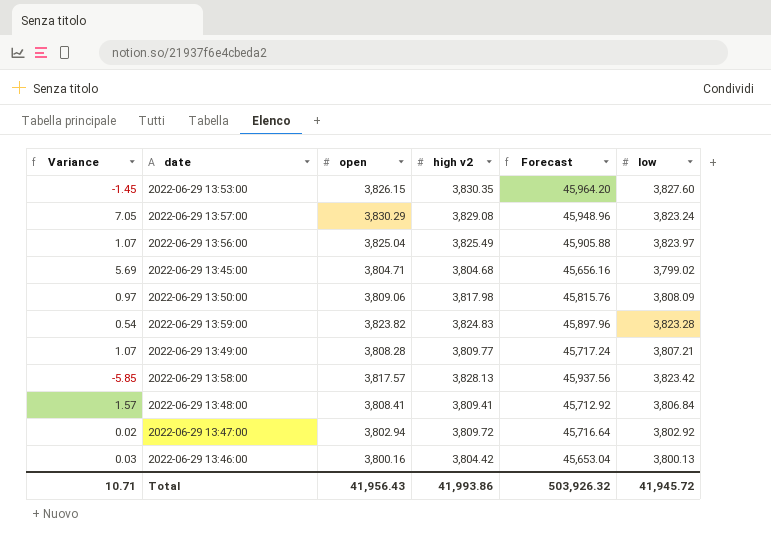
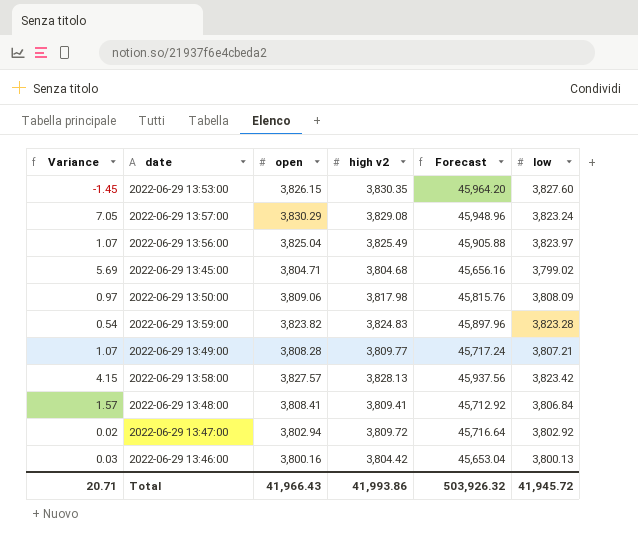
2022-06-29 13:58:00 | Variance: -5.85 -> 4.15
2022-06-29 13:58:00 | open: 3,817.57 -> 3,827.57
Total | Variance: 10.71 -> 20.71
Total | open: 41,956.43 -> 41,966.43

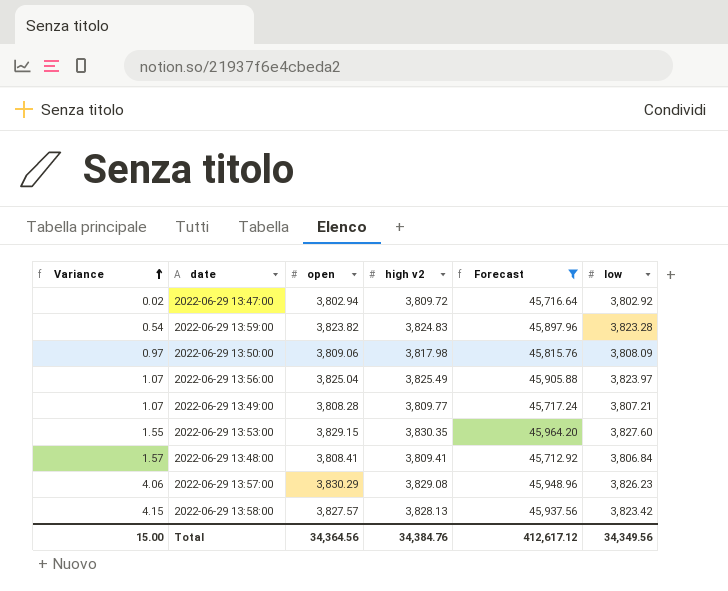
filter: none -> Forecast >= 45,712.92
row order: none -> Variance ascending
2022-06-29 13:53:00 | Variance: -1.45 -> 1.55
2022-06-29 13:53:00 | open: 3,826.15 -> 3,829.15
2022-06-29 13:57:00 | Variance: 7.05 -> 4.06
2022-06-29 13:57:00 | low: 3,823.24 -> 3,826.23
Total | Variance: 20.71 -> 15.00
Total | open: 41,966.43 -> 34,364.56
Total | high v2: 41,993.86 -> 34,384.76
Total | Forecast: 503,926.32 -> 412,617.12
Total | low: 41,945.72 -> 34,349.56

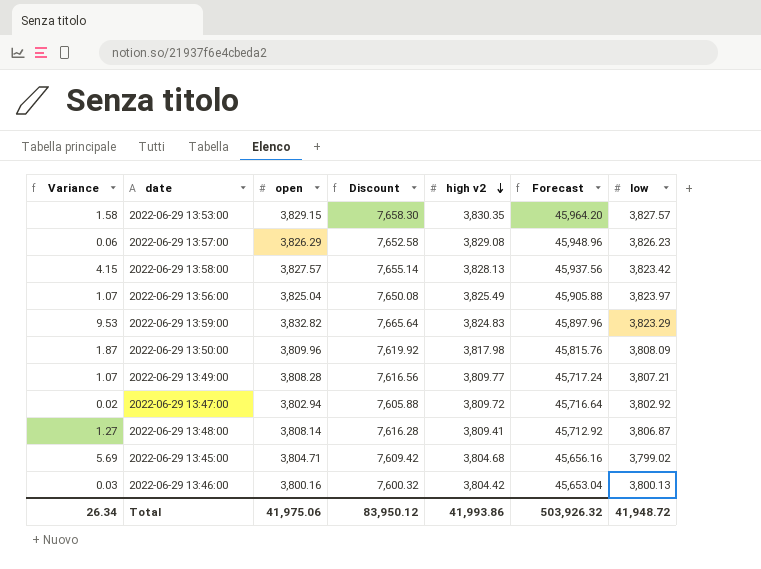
filter: Forecast >= 45,712.92 -> none
row order: Variance ascending -> high v2 descending
column Discount | formula: none -> [open] * 2
2022-06-29 13:53:00 | Variance: 1.55 -> 1.58
2022-06-29 13:53:00 | low: 3,827.60 -> 3,827.57
2022-06-29 13:57:00 | Variance: 4.06 -> 0.06
2022-06-29 13:57:00 | open: 3,830.29 -> 3,826.29
2022-06-29 13:59:00 | Variance: 0.54 -> 9.53
2022-06-29 13:59:00 | open: 3,823.82 -> 3,832.82
2022-06-29 13:59:00 | low: 3,823.28 -> 3,823.29
2022-06-29 13:50:00 | Variance: 0.97 -> 1.87
2022-06-29 13:50:00 | open: 3,809.06 -> 3,809.96
2022-06-29 13:48:00 | Variance: 1.57 -> 1.27
2022-06-29 13:48:00 | open: 3,808.41 -> 3,808.14
2022-06-29 13:48:00 | low: 3,806.84 -> 3,806.87
Total | Variance: 15.00 -> 26.34
Total | open: 34,364.56 -> 41,975.06
Total | high v2: 34,384.76 -> 41,993.86
Total | Forecast: 412,617.12 -> 503,926.32
Total | low: 34,349.56 -> 41,948.72

